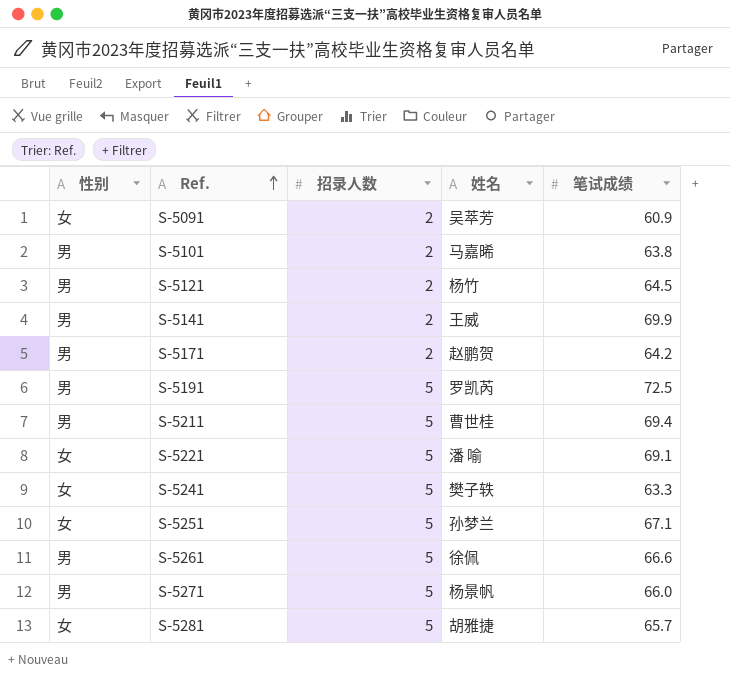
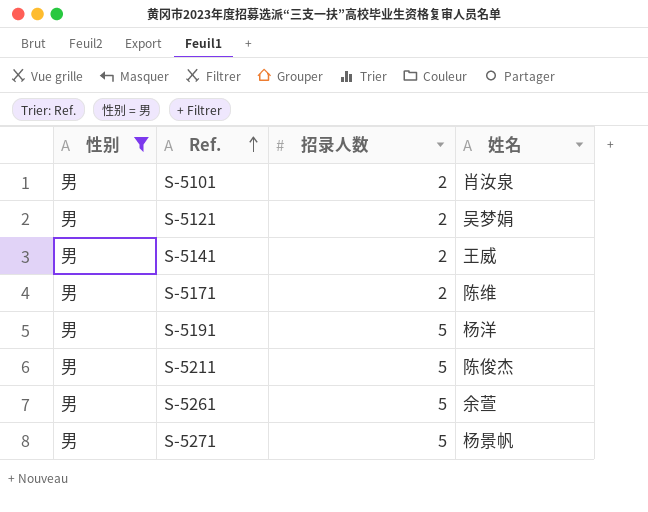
filter: none -> 性别 = 男
column 笔试成绩 | position: 5 -> none
S-5101 | 姓名: 马嘉晞 -> 肖汝泉
S-5121 | 姓名: 杨竹 -> 吴梦娟
S-5171 | 姓名: 赵鹏贺 -> 陈维
S-5191 | 姓名: 罗凯芮 -> 杨洋
S-5211 | 姓名: 曹世桂 -> 陈俊杰
S-5261 | 姓名: 徐佩 -> 余萱

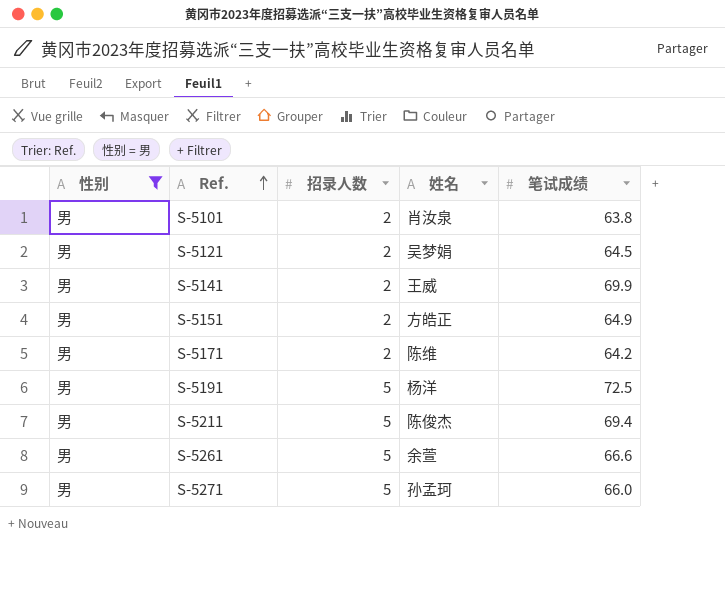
column 笔试成绩 | position: none -> 5
row S-5151: none -> 男 | 2 | 方皓正 | 64.9
S-5271 | 姓名: 杨景帆 -> 孙孟珂

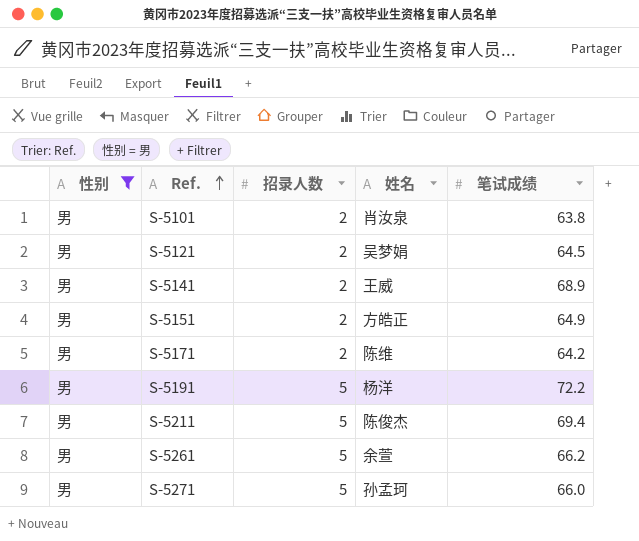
S-5141 | 笔试成绩: 69.9 -> 68.9
S-5191 | 笔试成绩: 72.5 -> 72.2
S-5261 | 笔试成绩: 66.6 -> 66.2

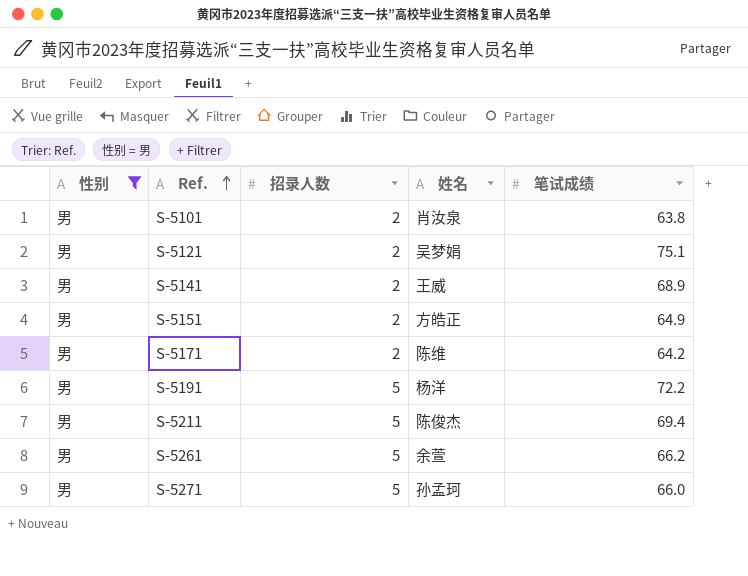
S-5121 | 笔试成绩: 64.5 -> 75.1

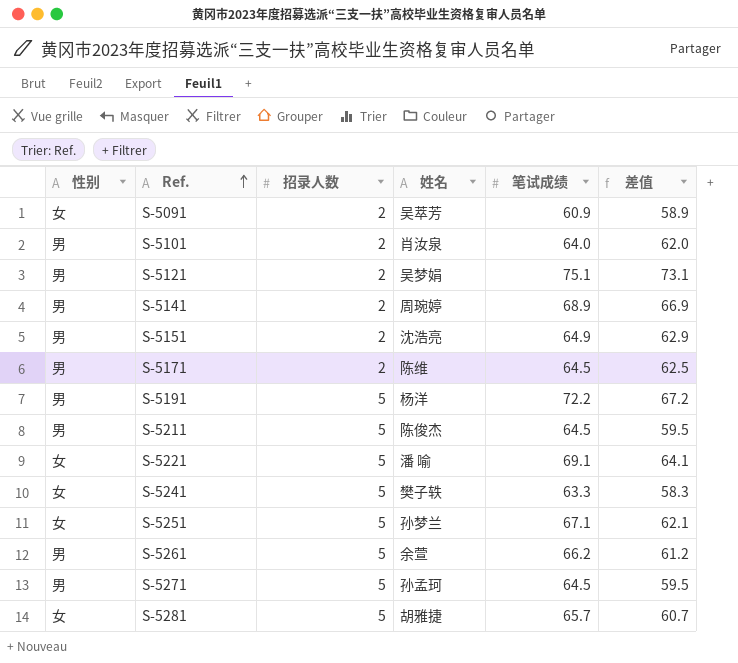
filter: 性别 = 男 -> none
column 差值 | formula: none -> [笔试成绩] - [招录人数]
S-5101 | 笔试成绩: 63.8 -> 64.0
S-5141 | 姓名: 王威 -> 周琬婷
S-5151 | 姓名: 方皓正 -> 沈浩亮
S-5171 | 笔试成绩: 64.2 -> 64.5
S-5211 | 笔试成绩: 69.4 -> 64.5
S-5271 | 笔试成绩: 66.0 -> 64.5

